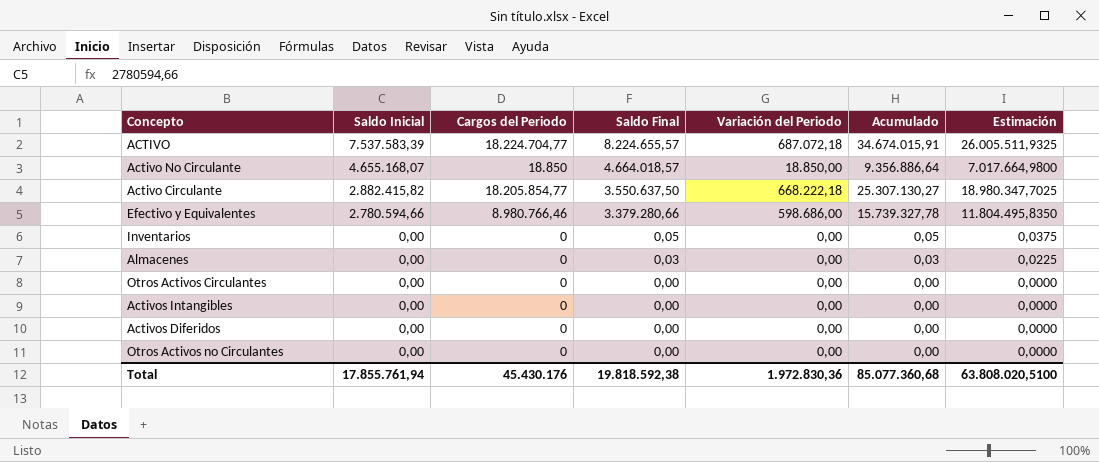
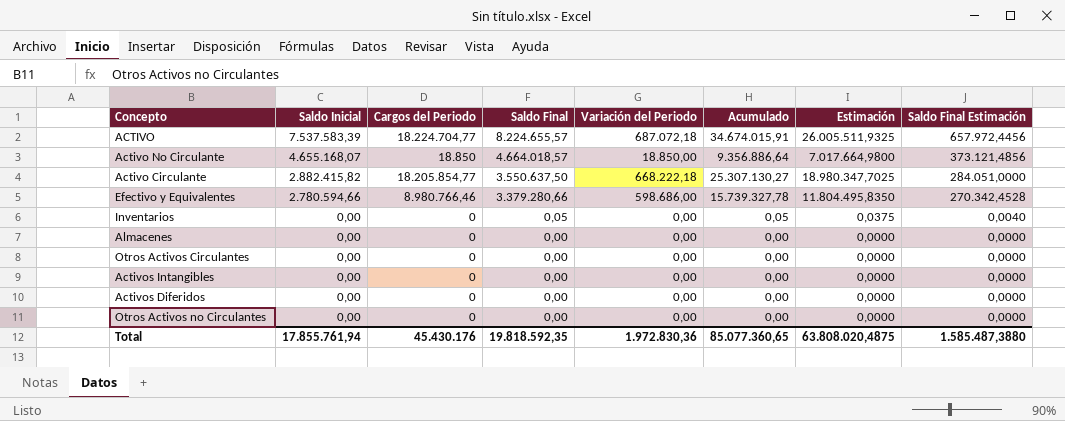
column Saldo Final Estimación | formula: none -> [Saldo Final] * 0,08
Almacenes | Saldo Final: 0,03 -> 0,00
Almacenes | Acumulado: 0,03 -> 0,00
Almacenes | Estimación: 0,0225 -> 0,0000
Total | Saldo Final: 19.818.592,38 -> 19.818.592,35
Total | Acumulado: 85.077.360,68 -> 85.077.360,65
Total | Estimación: 63.808.020,5100 -> 63.808.020,4875

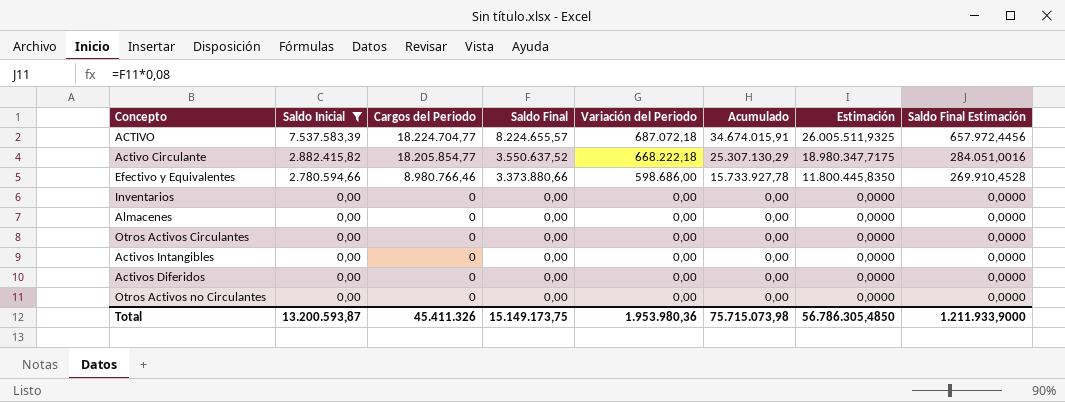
filter: none -> Saldo Inicial != 4.655.168,07
Activo Circulante | Saldo Final: 3.550.637,50 -> 3.550.637,52
Activo Circulante | Acumulado: 25.307.130,27 -> 25.307.130,29
Activo Circulante | Estimación: 18.980.347,7025 -> 18.980.347,7175
Activo Circulante | Saldo Final Estimación: 284.051,0000 -> 284.051,0016
Efectivo y Equivalentes | Saldo Final: 3.379.280,66 -> 3.373.880,66
Efectivo y Equivalentes | Acumulado: 15.739.327,78 -> 15.733.927,78
Efectivo y Equivalentes | Estimación: 11.804.495,8350 -> 11.800.445,8350
Efectivo y Equivalentes | Saldo Final Estimación: 270.342,4528 -> 269.910,4528
Inventarios | Saldo Final: 0,05 -> 0,00
Inventarios | Acumulado: 0,05 -> 0,00
Inventarios | Estimación: 0,0375 -> 0,0000
Inventarios | Saldo Final Estimación: 0,0040 -> 0,0000
Total | Saldo Inicial: 17.855.761,94 -> 13.200.593,87
Total | Cargos del Periodo: 45.430.176 -> 45.411.326
Total | Saldo Final: 19.818.592,35 -> 15.149.173,75
Total | Variación del Periodo: 1.972.830,36 -> 1.953.980,36
Total | Acumulado: 85.077.360,65 -> 75.715.073,98
Total | Estimación: 63.808.020,4875 -> 56.786.305,4850
Total | Saldo Final Estimación: 1.585.487,3880 -> 1.211.933,9000

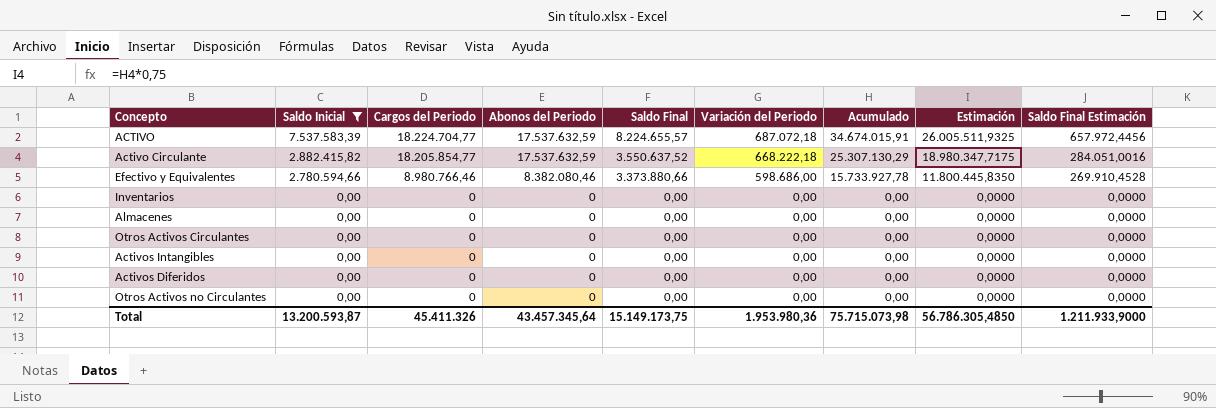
column Abonos del Periodo | position: none -> 4

